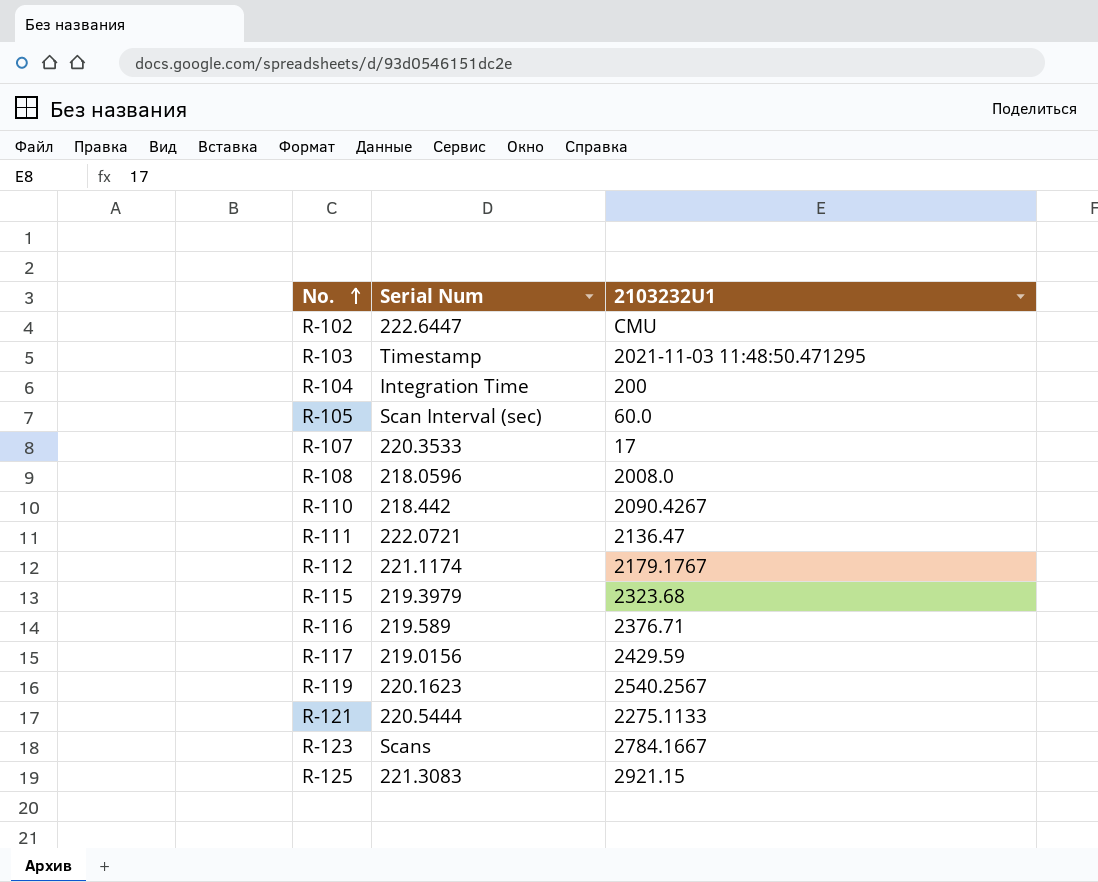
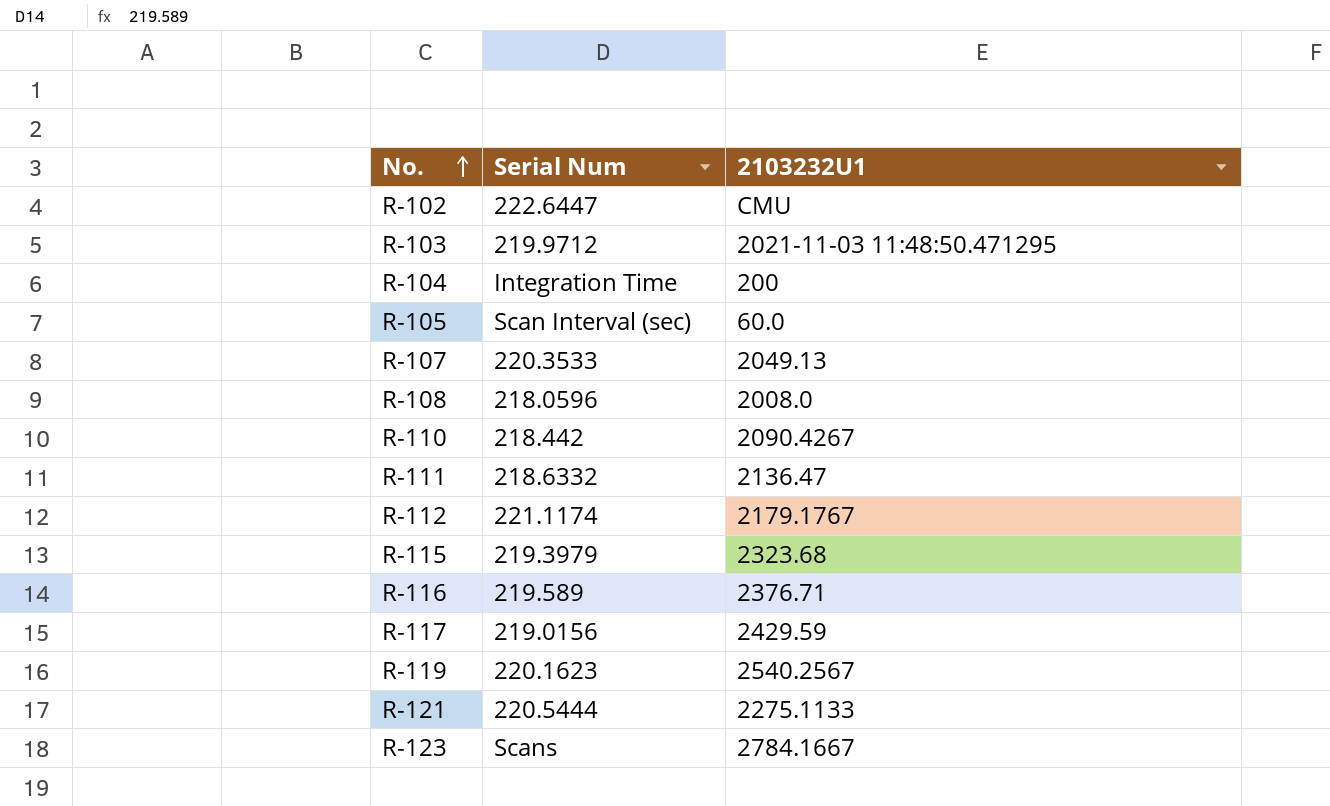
row R-125: 221.3083 | 2921.15 -> none
R-103 | Serial Num: Timestamp -> 219.9712
R-107 | 2103232U1: 17 -> 2049.13
R-111 | Serial Num: 222.0721 -> 218.6332

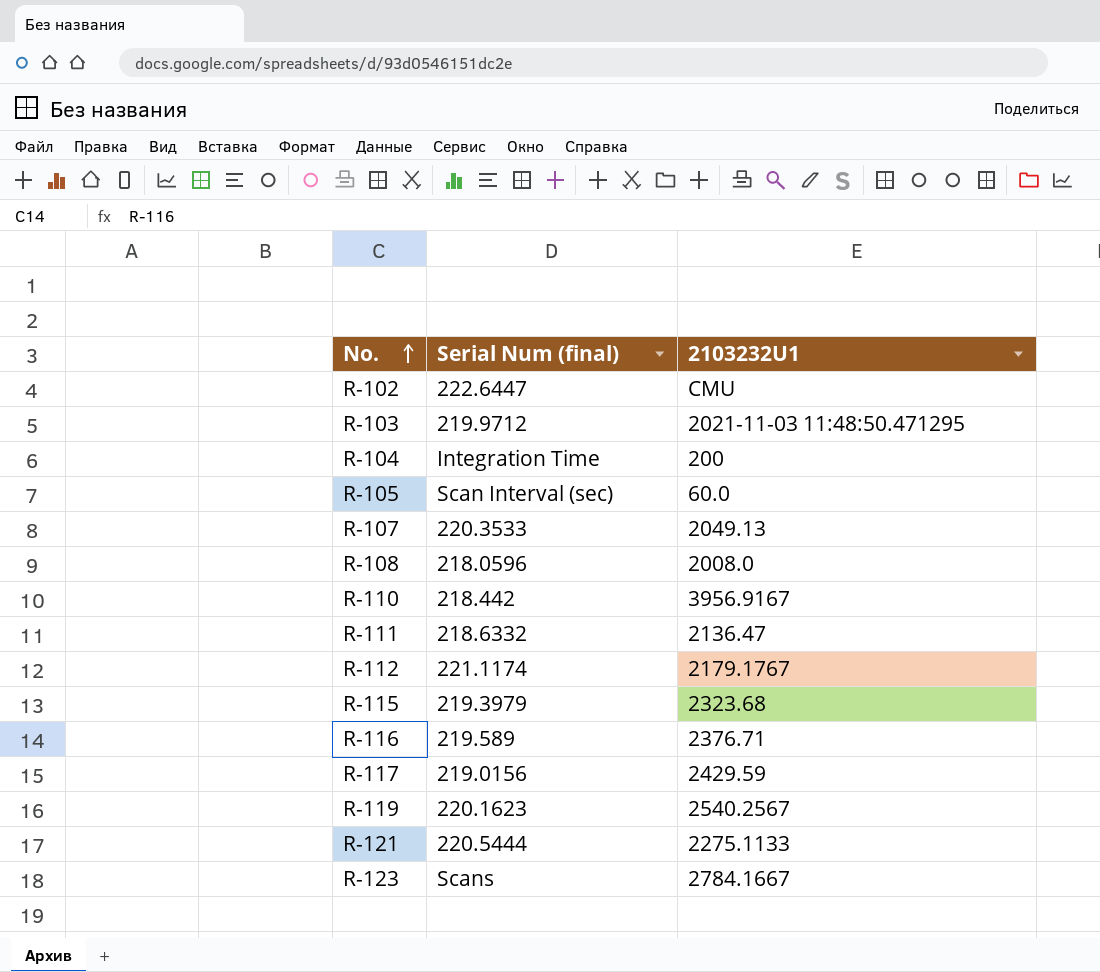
column name: Serial Num -> Serial Num (final)
R-110 | 2103232U1: 2090.4267 -> 3956.9167

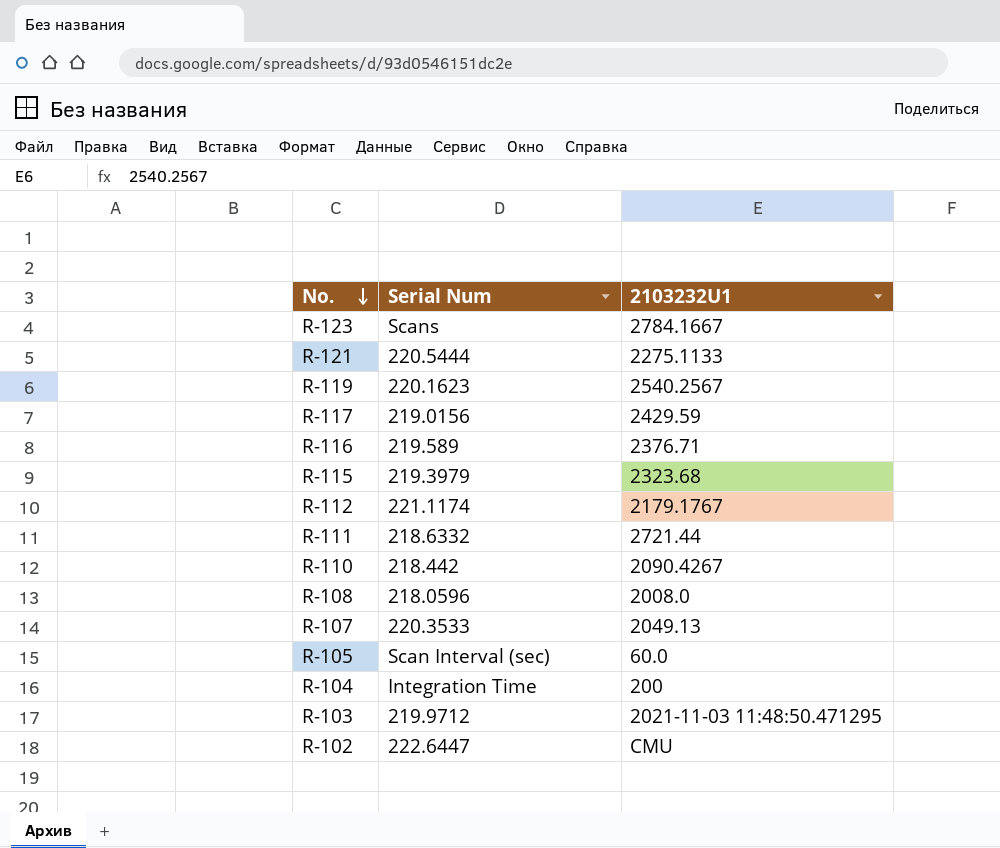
row order: No. ascending -> No. descending
column name: Serial Num (final) -> Serial Num
R-111 | 2103232U1: 2136.47 -> 2721.44
R-110 | 2103232U1: 3956.9167 -> 2090.4267

